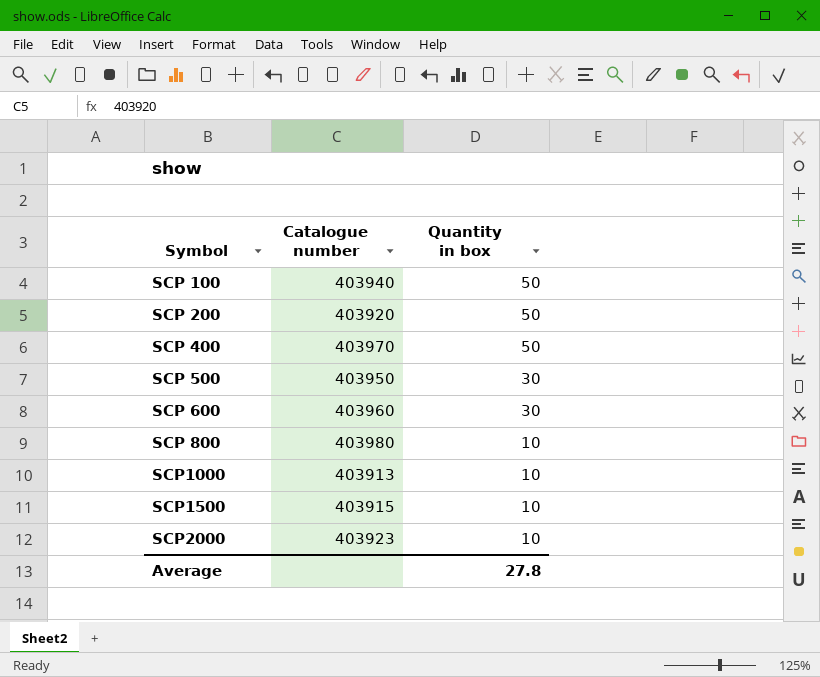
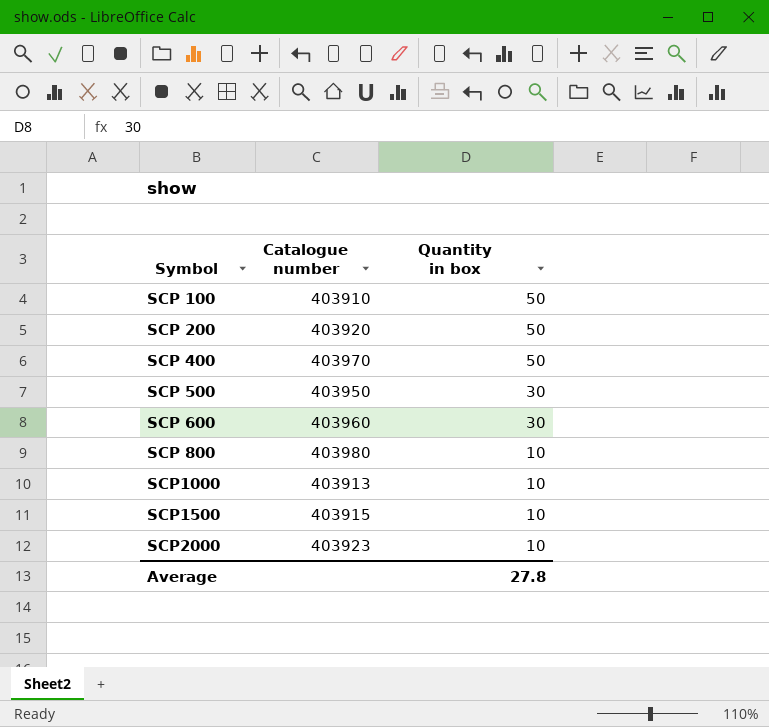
SCP 100 | Catalogue number: 403940 -> 403910

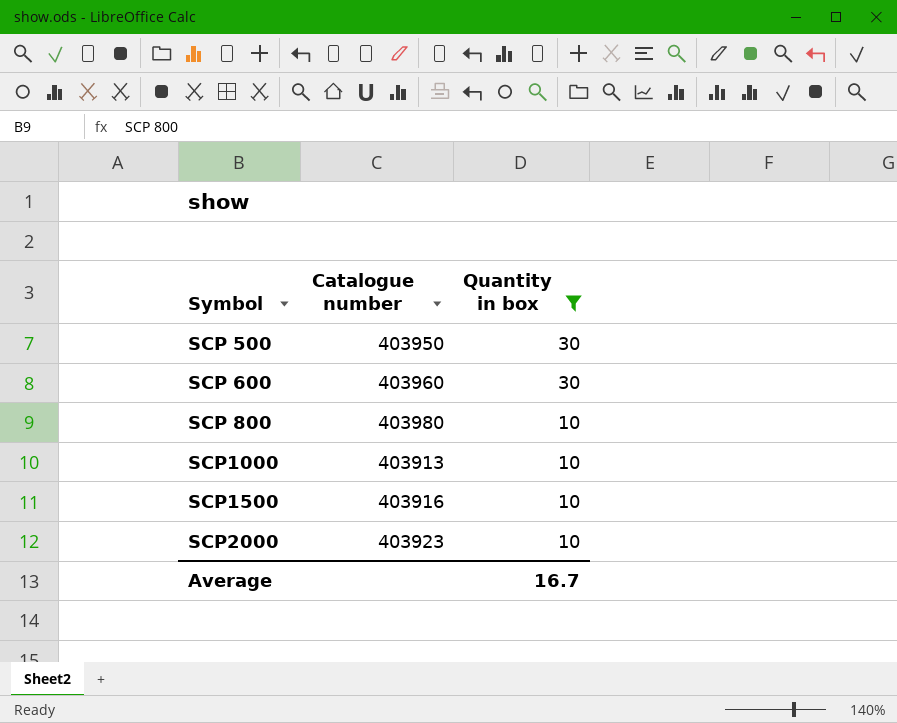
filter: none -> Quantity in box != 50
SCP1500 | Catalogue number: 403915 -> 403916
Average | Quantity in box: 27.8 -> 16.7

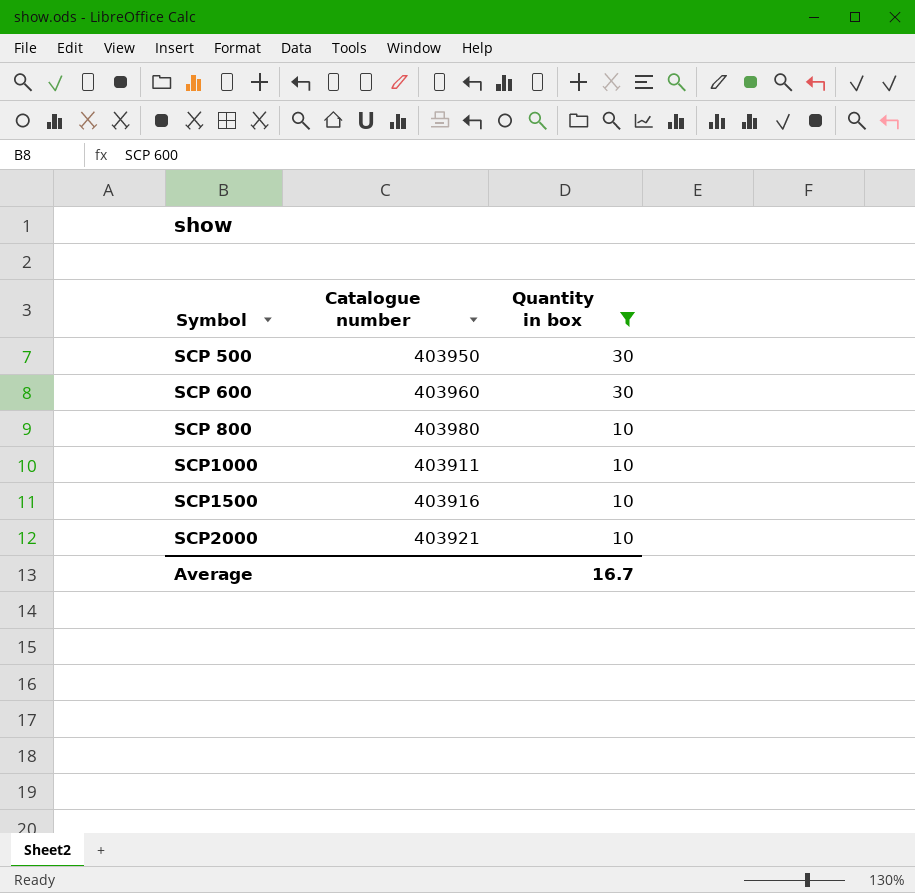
SCP1000 | Catalogue number: 403913 -> 403911
SCP2000 | Catalogue number: 403923 -> 403921

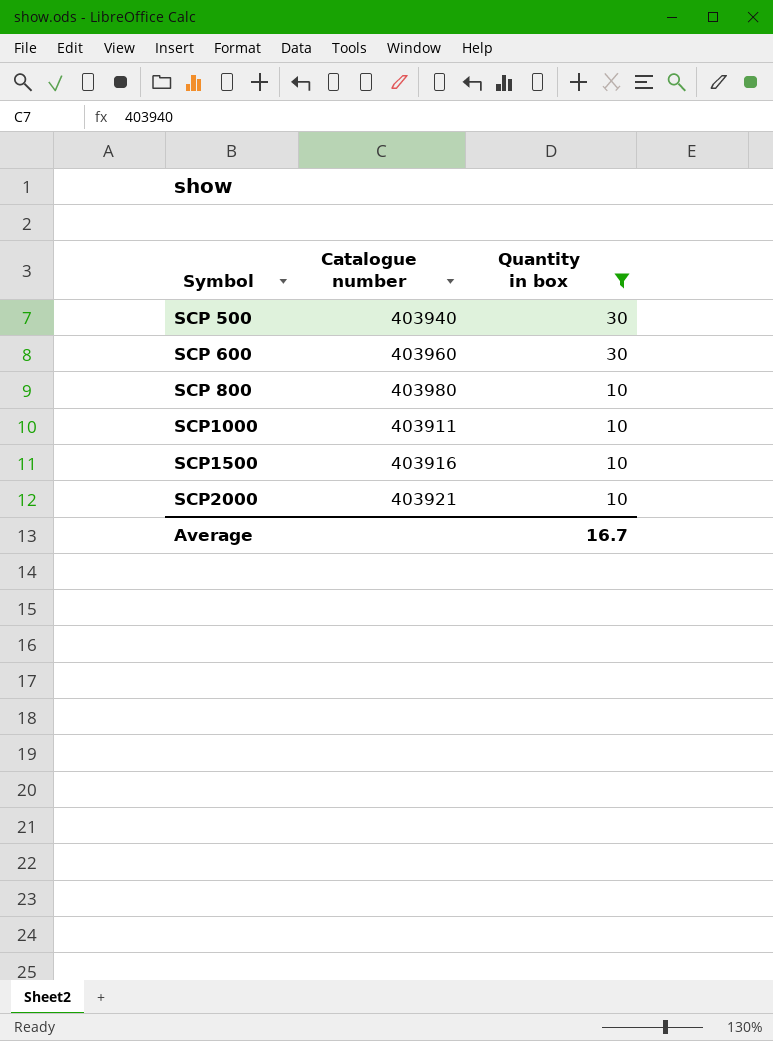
SCP 500 | Catalogue number: 403950 -> 403940

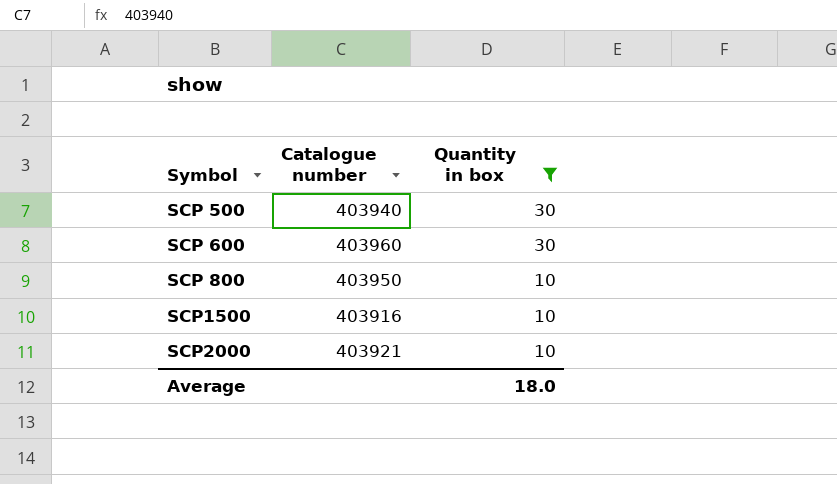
row SCP1000: 403911 | 10 -> none
SCP 800 | Catalogue number: 403980 -> 403950
Average | Quantity in box: 16.7 -> 18.0

